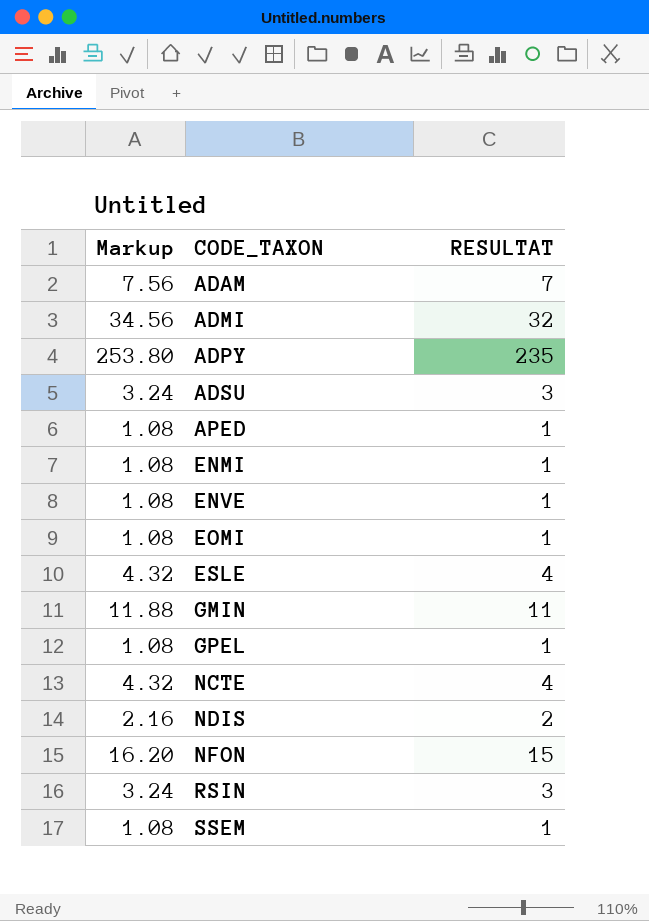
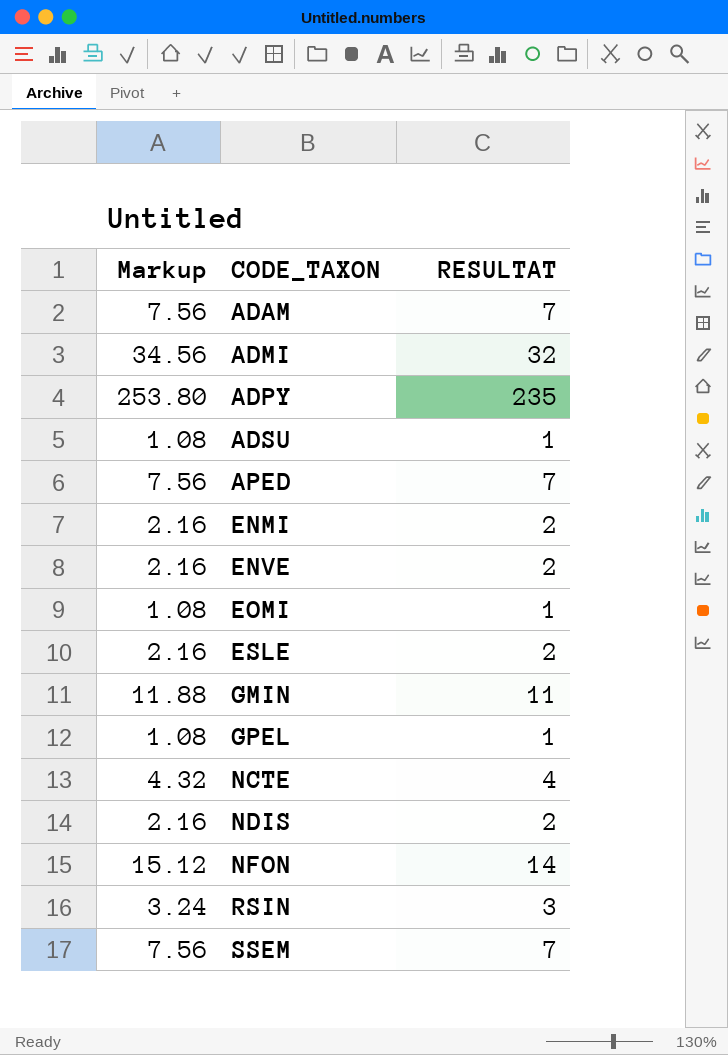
ADSU | Markup: 3.24 -> 1.08
ADSU | RESULTAT: 3 -> 1
APED | Markup: 1.08 -> 7.56
APED | RESULTAT: 1 -> 7
ENMI | Markup: 1.08 -> 2.16
ENMI | RESULTAT: 1 -> 2
ENVE | Markup: 1.08 -> 2.16
ENVE | RESULTAT: 1 -> 2
ESLE | Markup: 4.32 -> 2.16
ESLE | RESULTAT: 4 -> 2
NFON | Markup: 16.20 -> 15.12
NFON | RESULTAT: 15 -> 14
SSEM | Markup: 1.08 -> 7.56
SSEM | RESULTAT: 1 -> 7

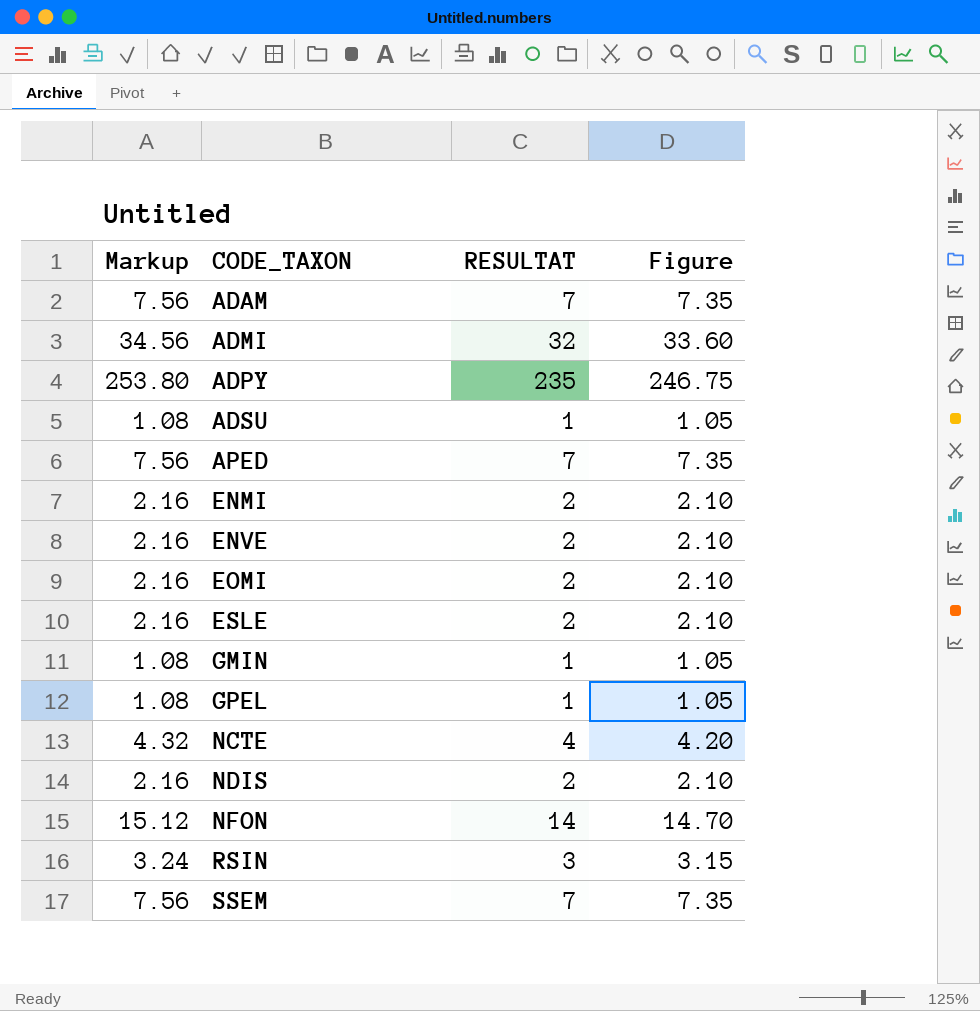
column Figure | formula: none -> [RESULTAT] * 1.05
EOMI | Markup: 1.08 -> 2.16
EOMI | RESULTAT: 1 -> 2
GMIN | Markup: 11.88 -> 1.08
GMIN | RESULTAT: 11 -> 1

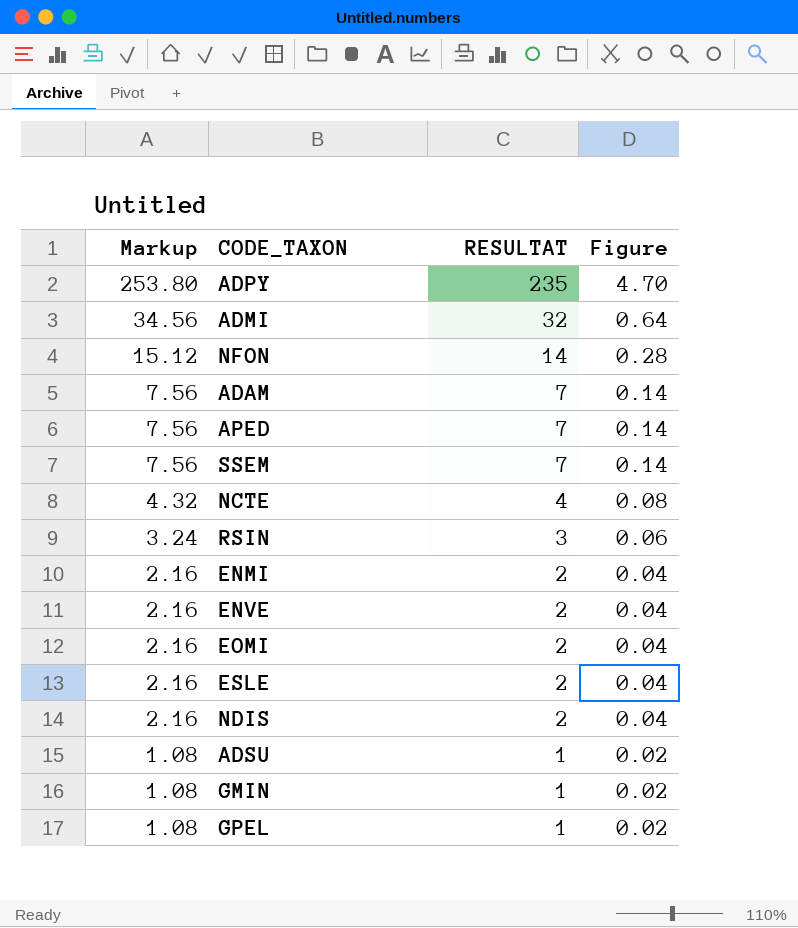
row order: CODE_TAXON ascending -> Markup descending
column Figure | formula: [RESULTAT] * 1.05 -> [RESULTAT] * 0.02

